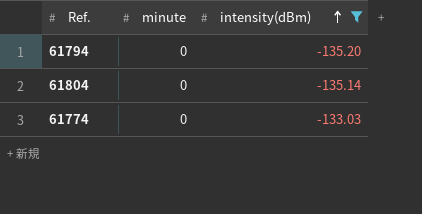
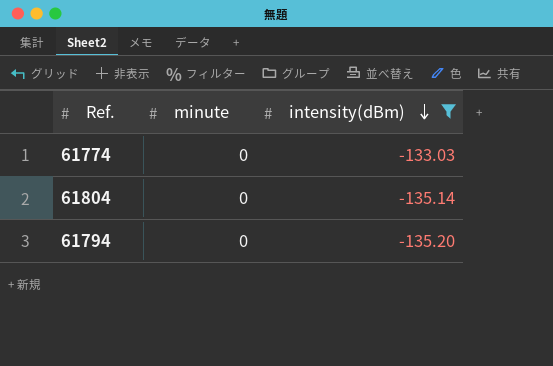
row order: intensity(dBm) ascending -> intensity(dBm) descending

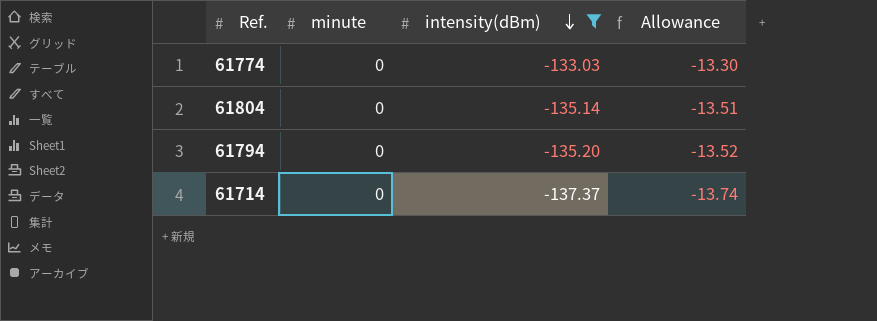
column Allowance | formula: none -> [intensity(dBm)] * 0.1
row 61714: none -> 0 | -137.37 | -13.74

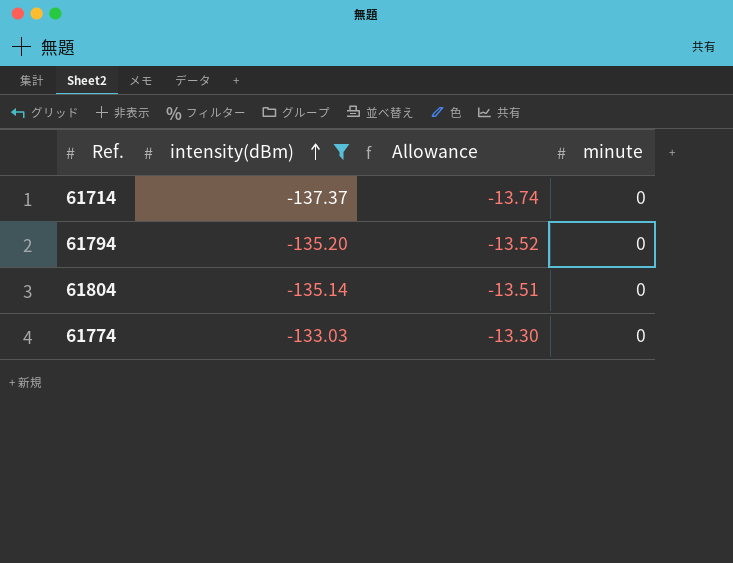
row order: intensity(dBm) descending -> intensity(dBm) ascending
column minute | position: 2 -> 4

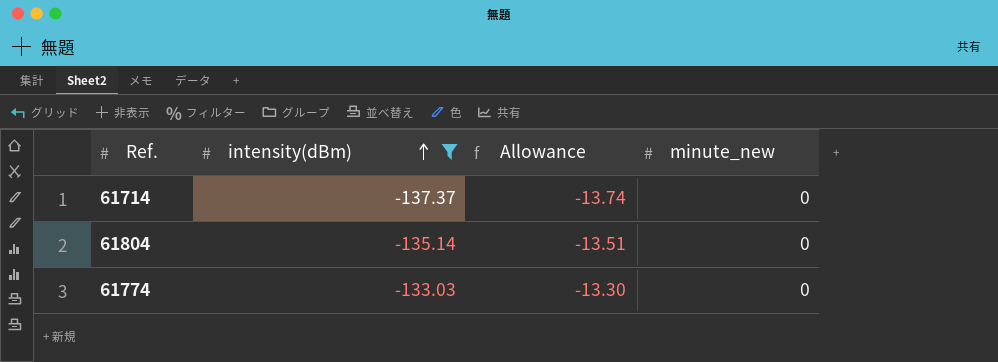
column name: minute -> minute_new
row 61794: -135.20 | -13.52 | 0 -> none

